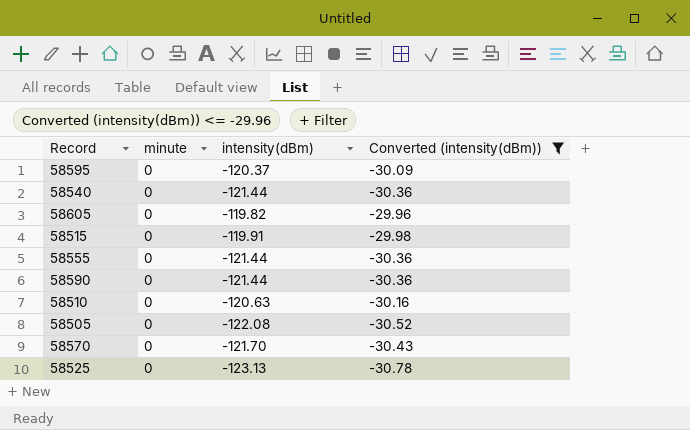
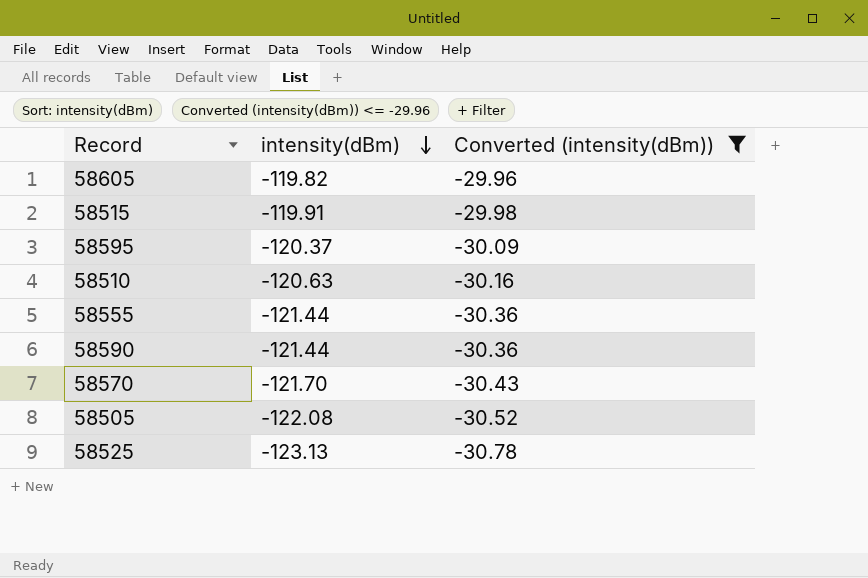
row order: none -> intensity(dBm) descending
column minute | position: 2 -> none
row 58540: 0 | -121.44 | -30.36 -> none

